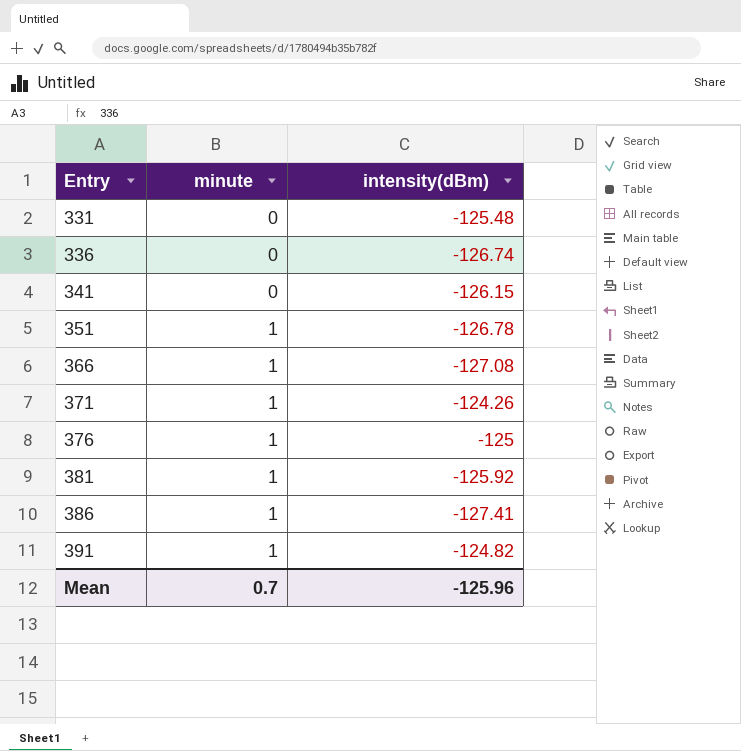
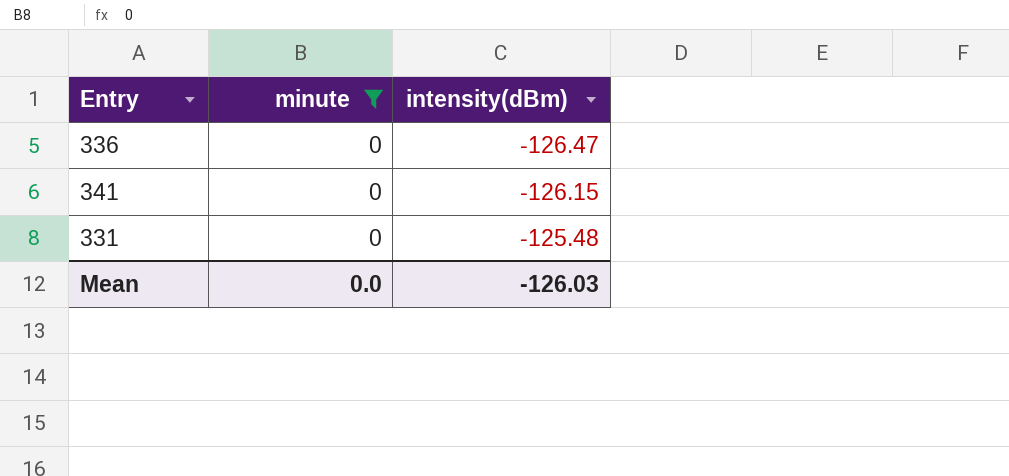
filter: none -> minute = 0
row order: Entry ascending -> intensity(dBm) ascending
336 | intensity(dBm): -126.74 -> -126.47
Mean | minute: 0.7 -> 0.0
Mean | intensity(dBm): -125.96 -> -126.03

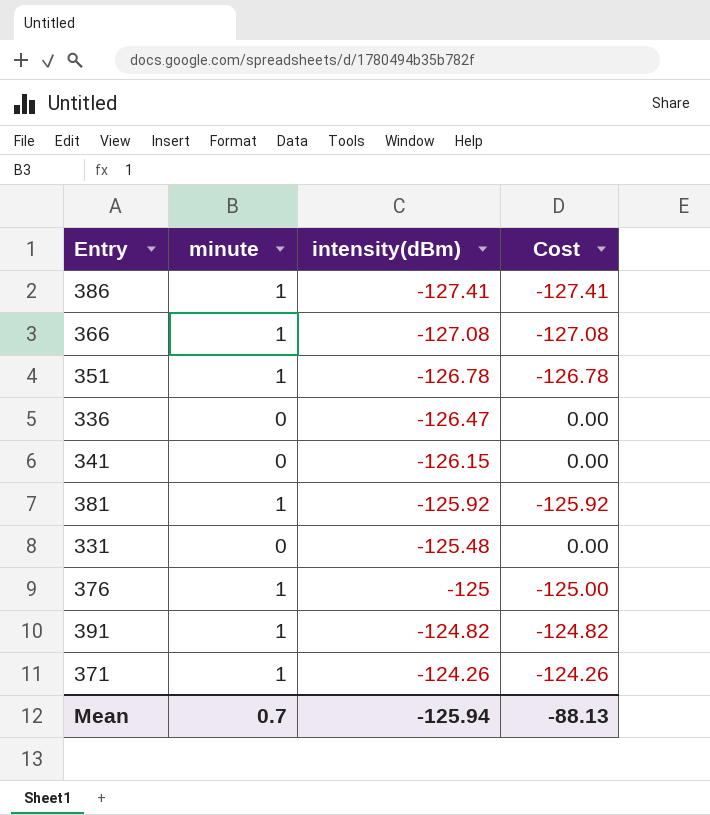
filter: minute = 0 -> none
column Cost | formula: none -> [minute] * [intensity(dBm)]
Mean | minute: 0.0 -> 0.7
Mean | intensity(dBm): -126.03 -> -125.94

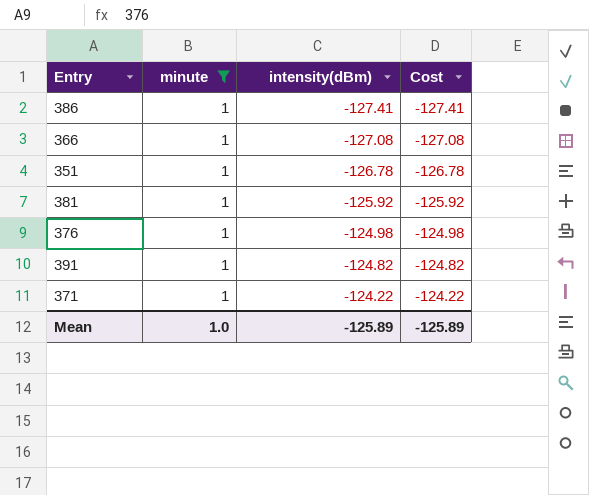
filter: none -> minute = 1
376 | intensity(dBm): -125 -> -124.98
376 | Cost: -125.00 -> -124.98
371 | intensity(dBm): -124.26 -> -124.22
371 | Cost: -124.26 -> -124.22
Mean | minute: 0.7 -> 1.0
Mean | intensity(dBm): -125.94 -> -125.89
Mean | Cost: -88.13 -> -125.89

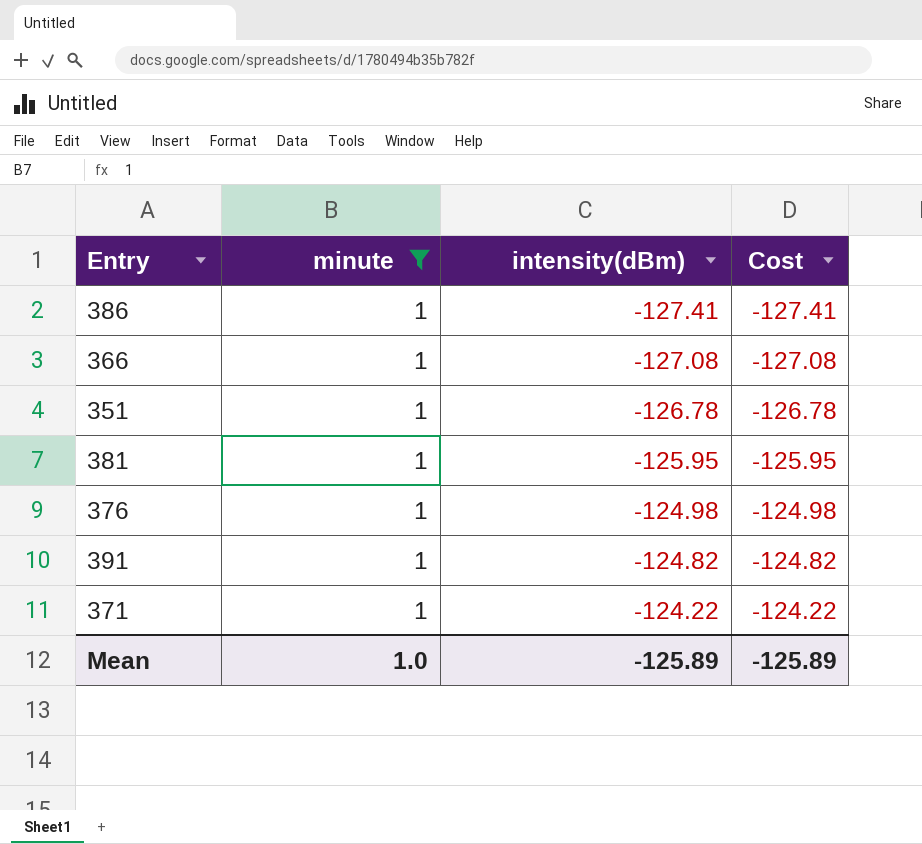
381 | intensity(dBm): -125.92 -> -125.95
381 | Cost: -125.92 -> -125.95

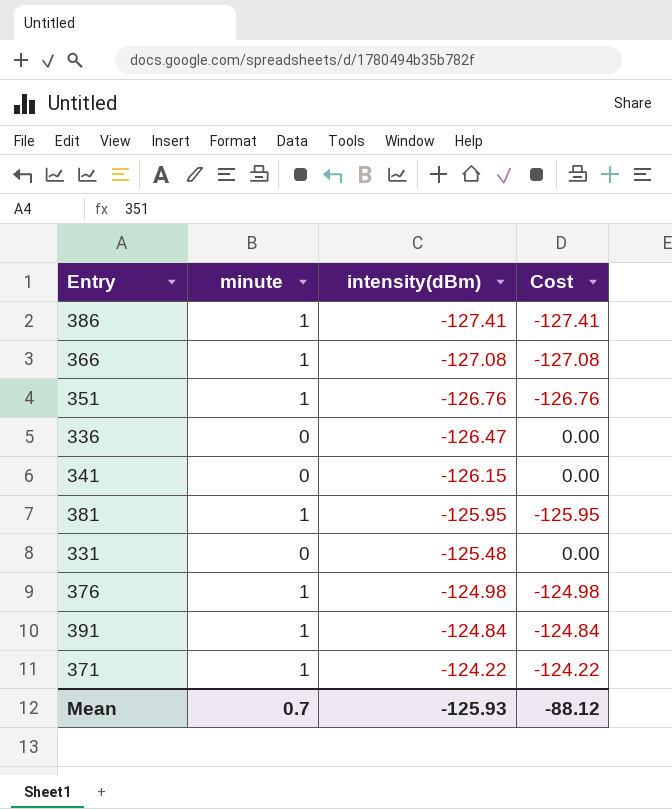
filter: minute = 1 -> none
351 | intensity(dBm): -126.78 -> -126.76
351 | Cost: -126.78 -> -126.76
391 | intensity(dBm): -124.82 -> -124.84
391 | Cost: -124.82 -> -124.84
Mean | minute: 1.0 -> 0.7
Mean | intensity(dBm): -125.89 -> -125.93
Mean | Cost: -125.89 -> -88.12

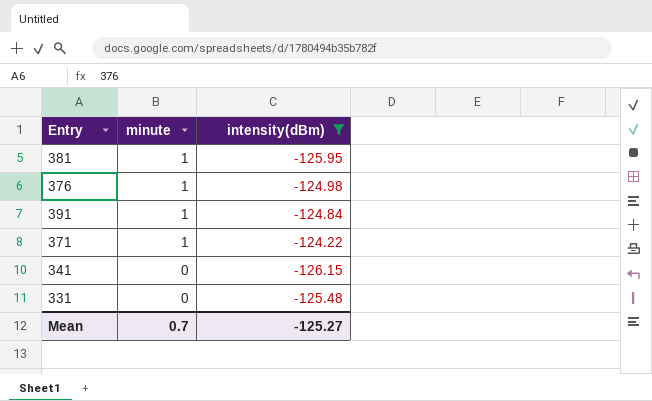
filter: none -> intensity(dBm) >= -126.15
row order: intensity(dBm) ascending -> minute descending
column Cost | formula: [minute] * [intensity(dBm)] -> none
Mean | intensity(dBm): -125.93 -> -125.27

